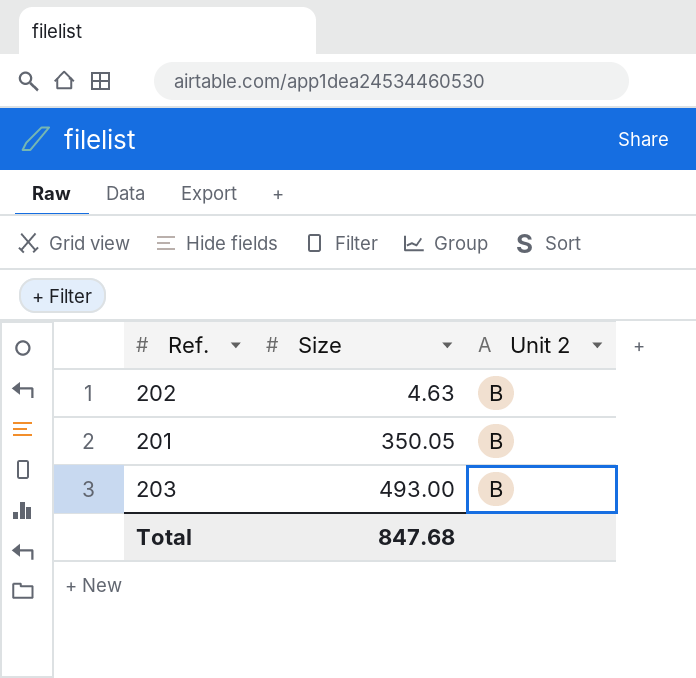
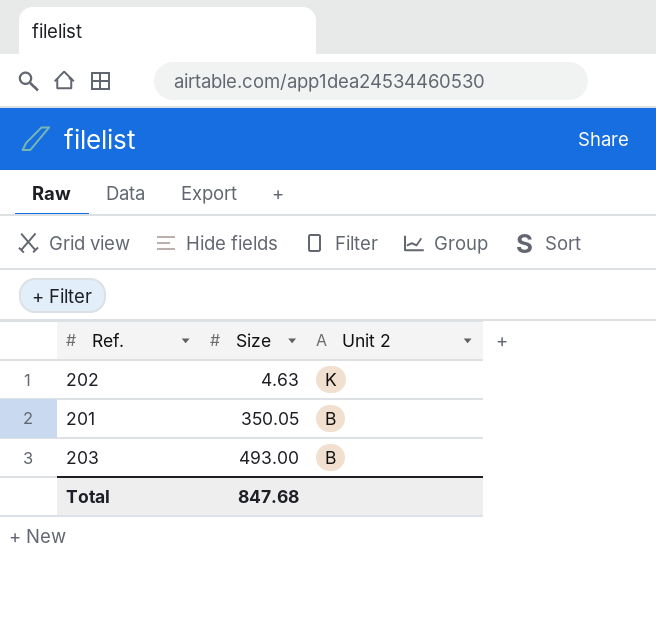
202 | Unit 2: B -> K

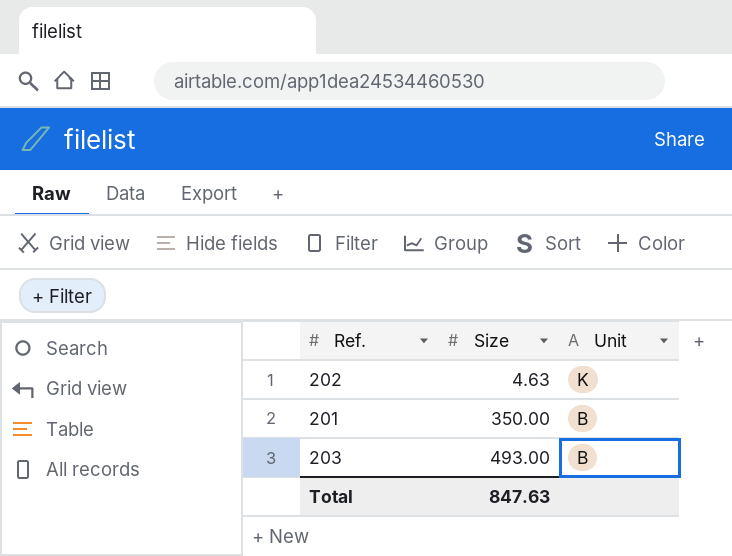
column name: Unit 2 -> Unit
201 | Size: 350.05 -> 350.00
Total | Size: 847.68 -> 847.63

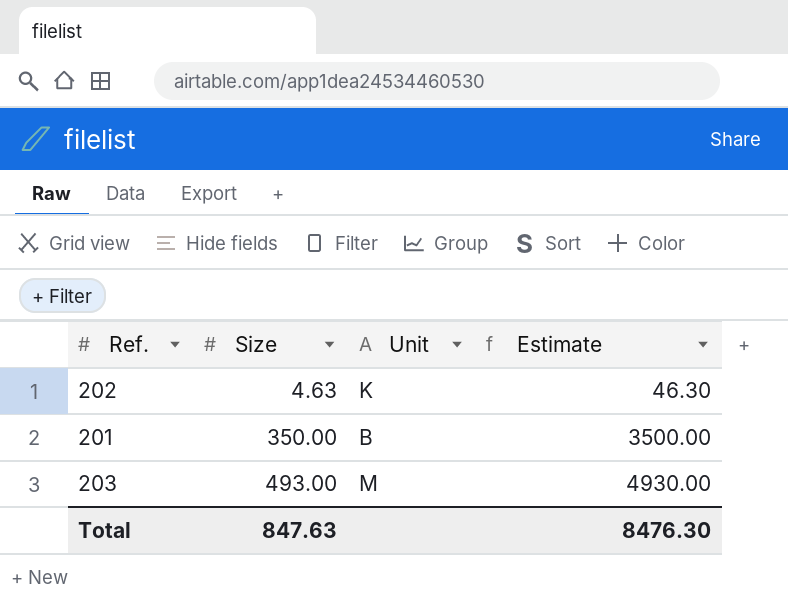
column Estimate | formula: none -> [Size] * 10
203 | Unit: B -> M

